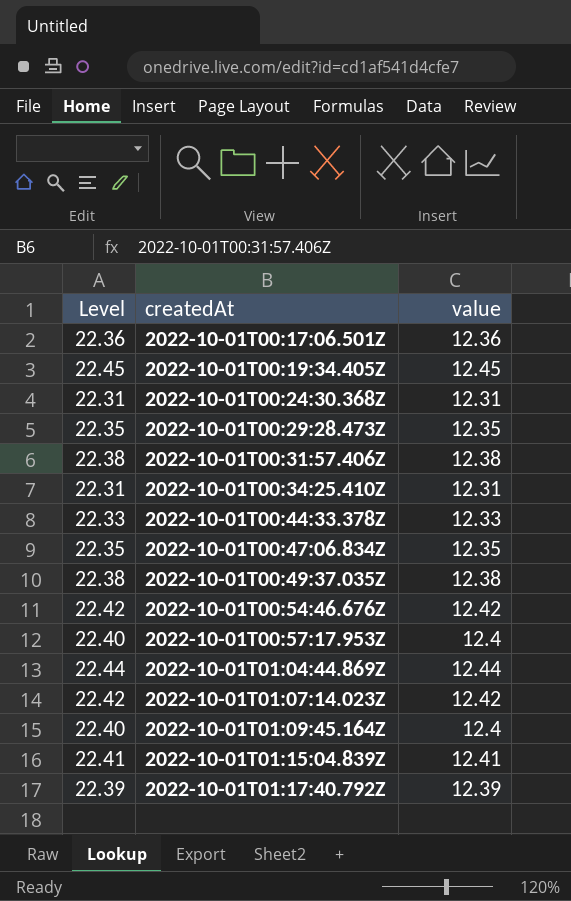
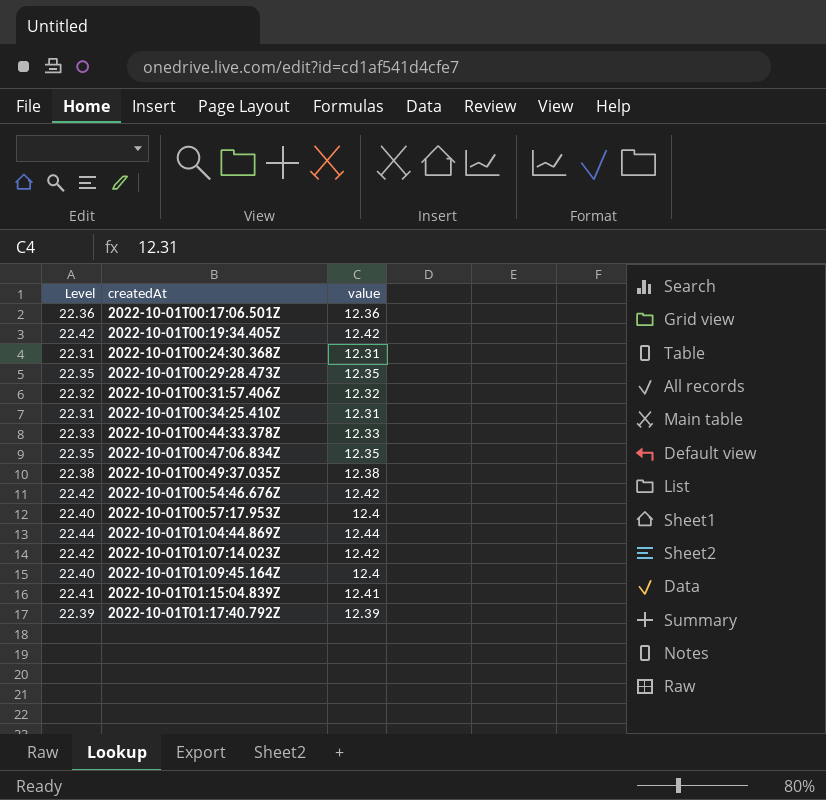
2022-10-01T00:19:34.405Z | Level: 22.45 -> 22.42
2022-10-01T00:19:34.405Z | value: 12.45 -> 12.42
2022-10-01T00:31:57.406Z | Level: 22.38 -> 22.32
2022-10-01T00:31:57.406Z | value: 12.38 -> 12.32

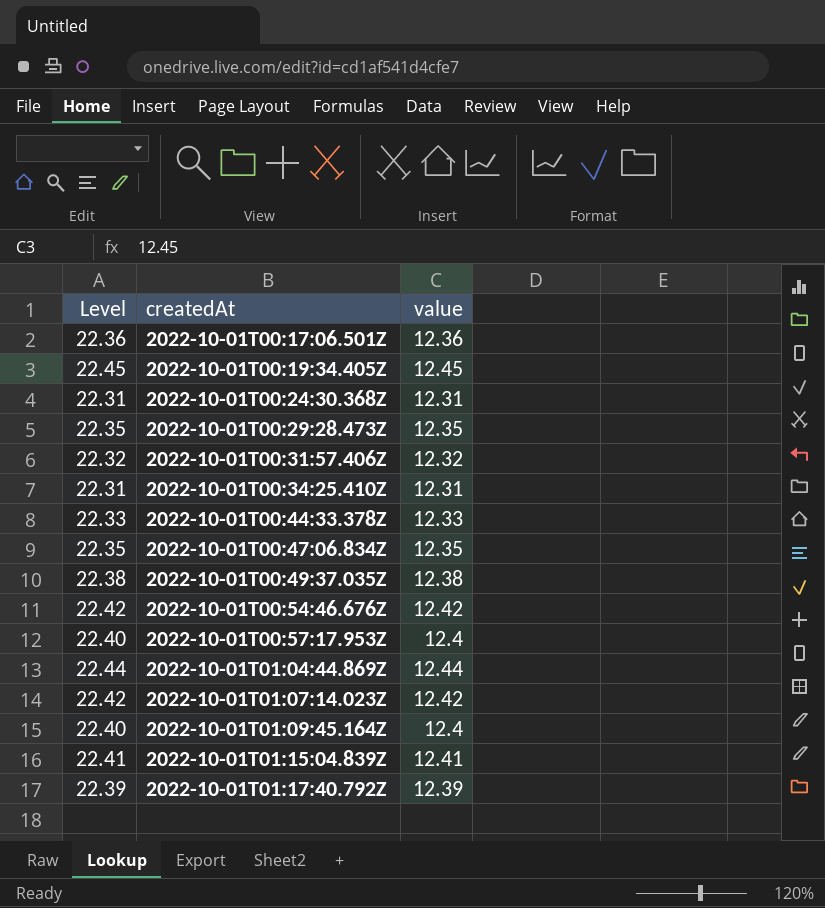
2022-10-01T00:19:34.405Z | Level: 22.42 -> 22.45
2022-10-01T00:19:34.405Z | value: 12.42 -> 12.45

